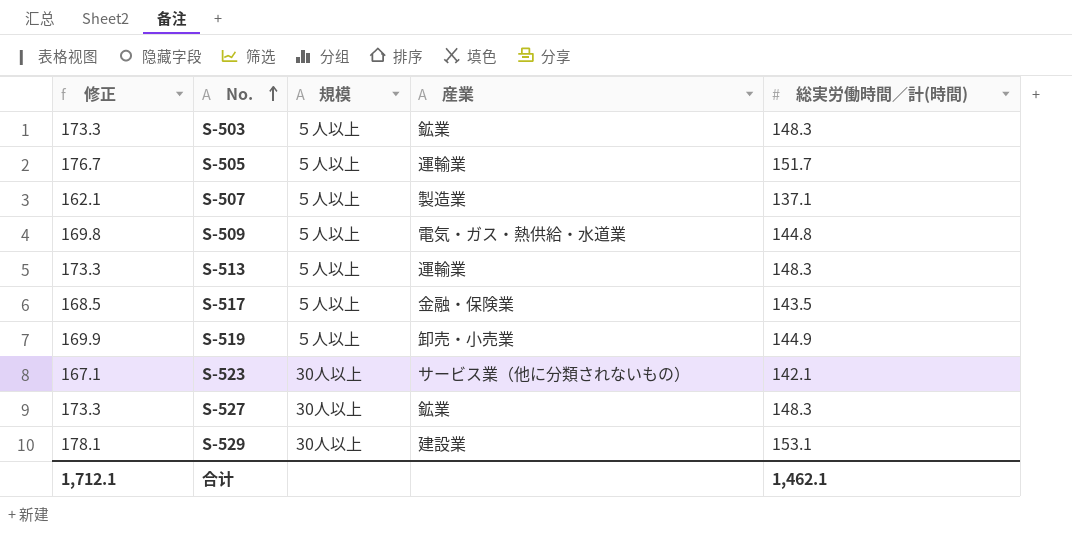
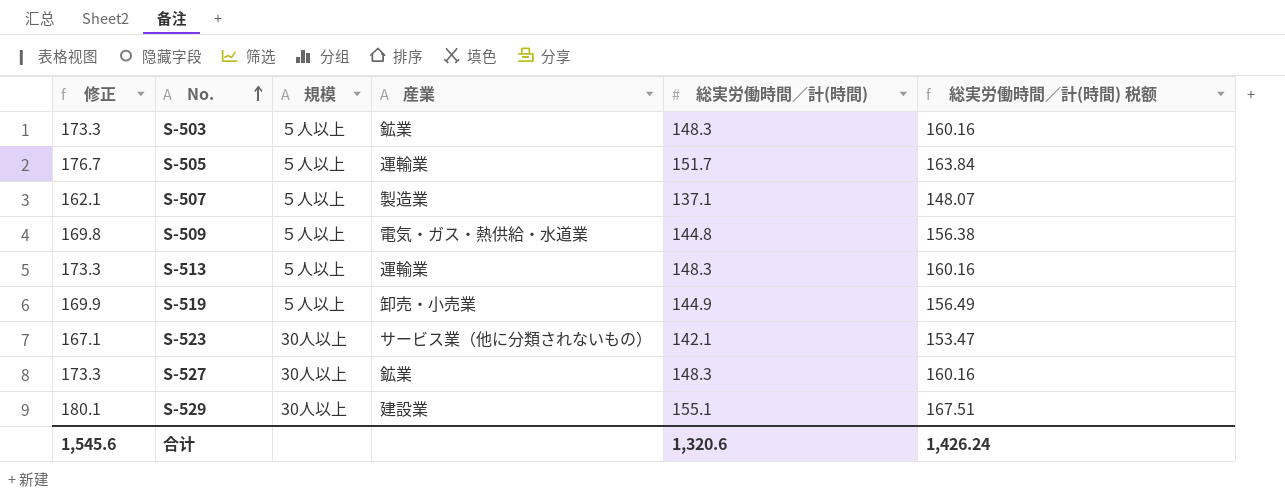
column 総実労働時間／計(時間) 税额 | formula: none -> [総実労働時間／計(時間)] * 1.08
row S-517: 168.5 | ５人以上 | 金融・保険業 | 143.5 -> none
S-529 | 修正: 178.1 -> 180.1
S-529 | 総実労働時間／計(時間): 153.1 -> 155.1
合计 | 修正: 1,712.1 -> 1,545.6
合计 | 総実労働時間／計(時間): 1,462.1 -> 1,320.6

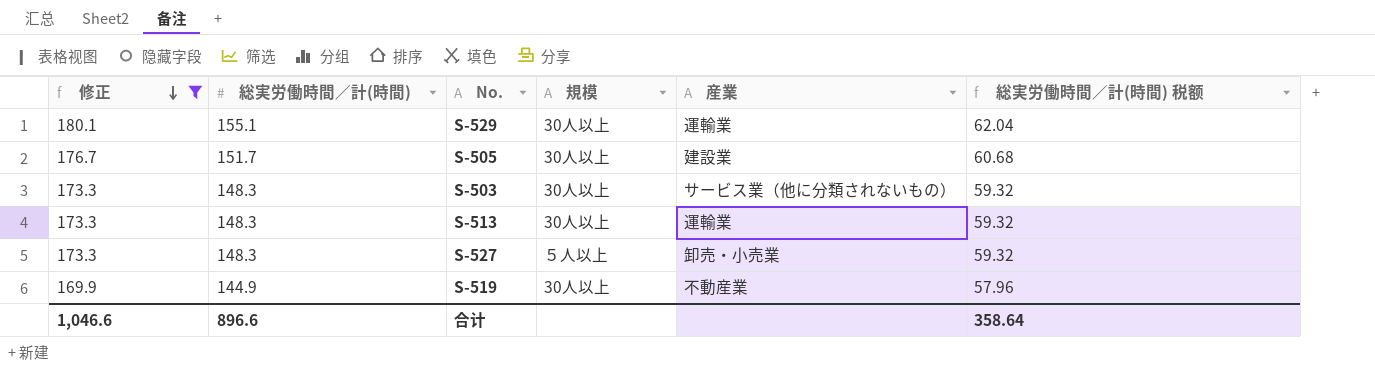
filter: none -> 修正 >= 169.9
row order: No. ascending -> 修正 descending
column 総実労働時間／計(時間) | position: 5 -> 2
column 総実労働時間／計(時間) 税额 | formula: [総実労働時間／計(時間)] * 1.08 -> [総実労働時間／計(時間)] * 0.4
S-529 | 産業: 建設業 -> 運輸業
S-505 | 規模: ５人以上 -> 30人以上
S-505 | 産業: 運輸業 -> 建設業
S-503 | 規模: ５人以上 -> 30人以上
S-503 | 産業: 鉱業 -> サービス業（他に分類されないもの）
S-513 | 規模: ５人以上 -> 30人以上
S-527 | 規模: 30人以上 -> ５人以上
S-527 | 産業: 鉱業 -> 卸売・小売業
S-519 | 規模: ５人以上 -> 30人以上
S-519 | 産業: 卸売・小売業 -> 不動産業
合计 | 修正: 1,545.6 -> 1,046.6
合计 | 総実労働時間／計(時間): 1,320.6 -> 896.6
合计 | 総実労働時間／計(時間) 税额: 1,426.24 -> 358.64

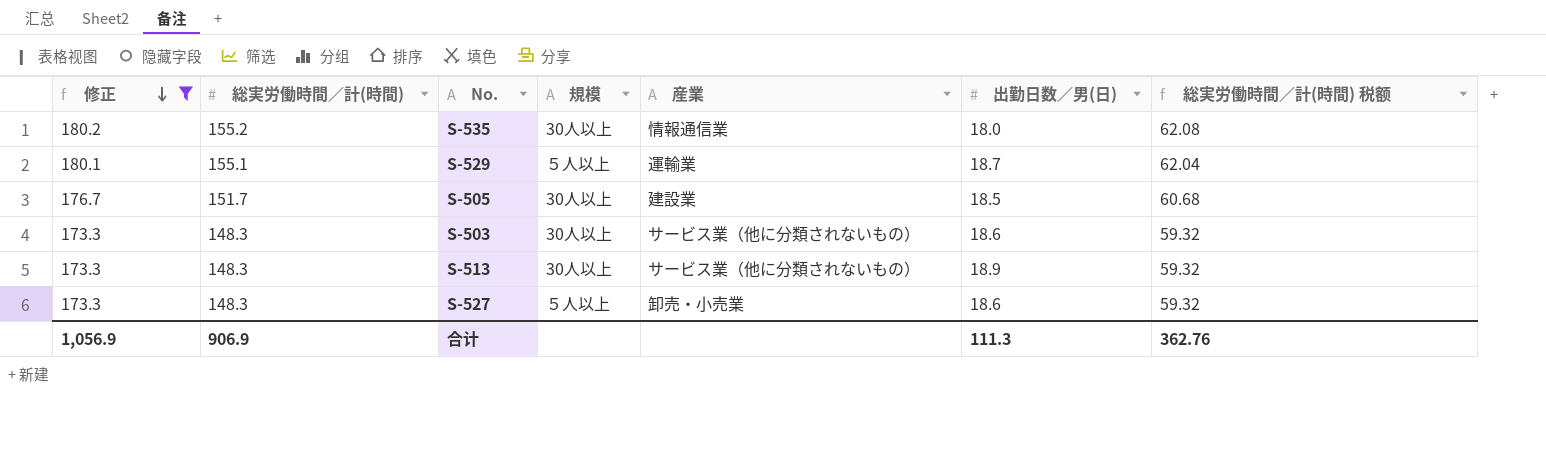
column 出勤日数／男(日) | position: none -> 6
row S-519: 169.9 | 144.9 | 30人以上 | 不動産業 | 57.96 -> none
row S-535: none -> 180.2 | 155.2 | 30人以上 | 情報通信業 | 18.0 | 62.08
S-529 | 規模: 30人以上 -> ５人以上
S-513 | 産業: 運輸業 -> サービス業（他に分類されないもの）
合计 | 修正: 1,046.6 -> 1,056.9
合计 | 総実労働時間／計(時間): 896.6 -> 906.9
合计 | 総実労働時間／計(時間) 税额: 358.64 -> 362.76

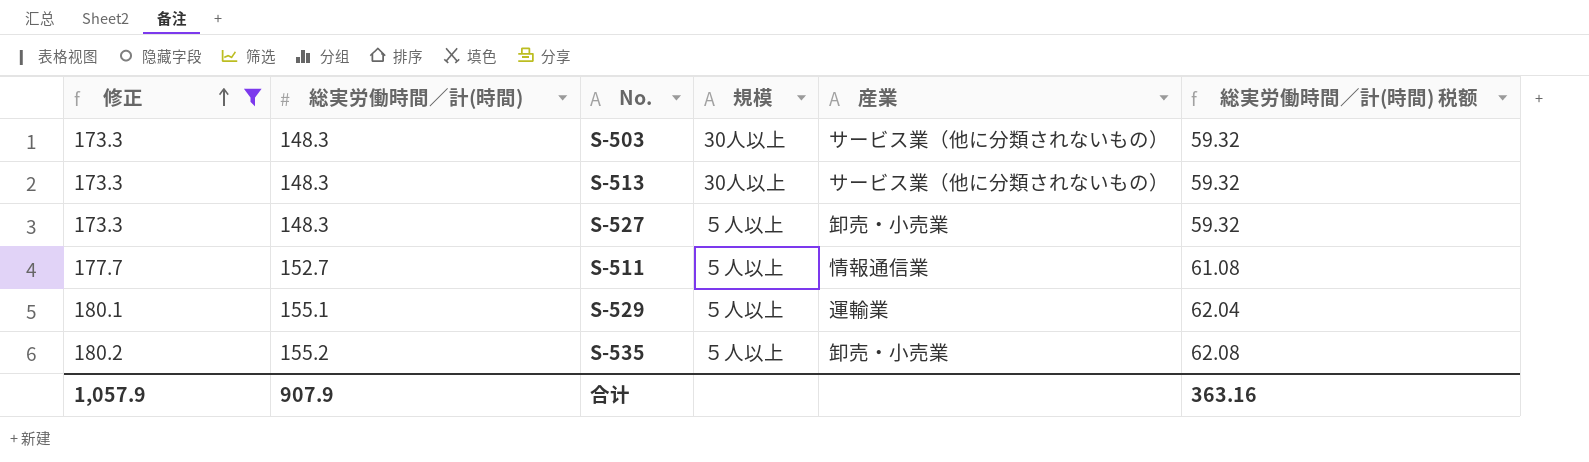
row order: 修正 descending -> 修正 ascending
column 出勤日数／男(日) | position: 6 -> none
row S-505: 176.7 | 151.7 | 30人以上 | 建設業 | 18.5 | 60.68 -> none
row S-511: none -> 177.7 | 152.7 | ５人以上 | 情報通信業 | 61.08
S-535 | 規模: 30人以上 -> ５人以上
S-535 | 産業: 情報通信業 -> 卸売・小売業
合计 | 修正: 1,056.9 -> 1,057.9
合计 | 総実労働時間／計(時間): 906.9 -> 907.9
合计 | 総実労働時間／計(時間) 税额: 362.76 -> 363.16

